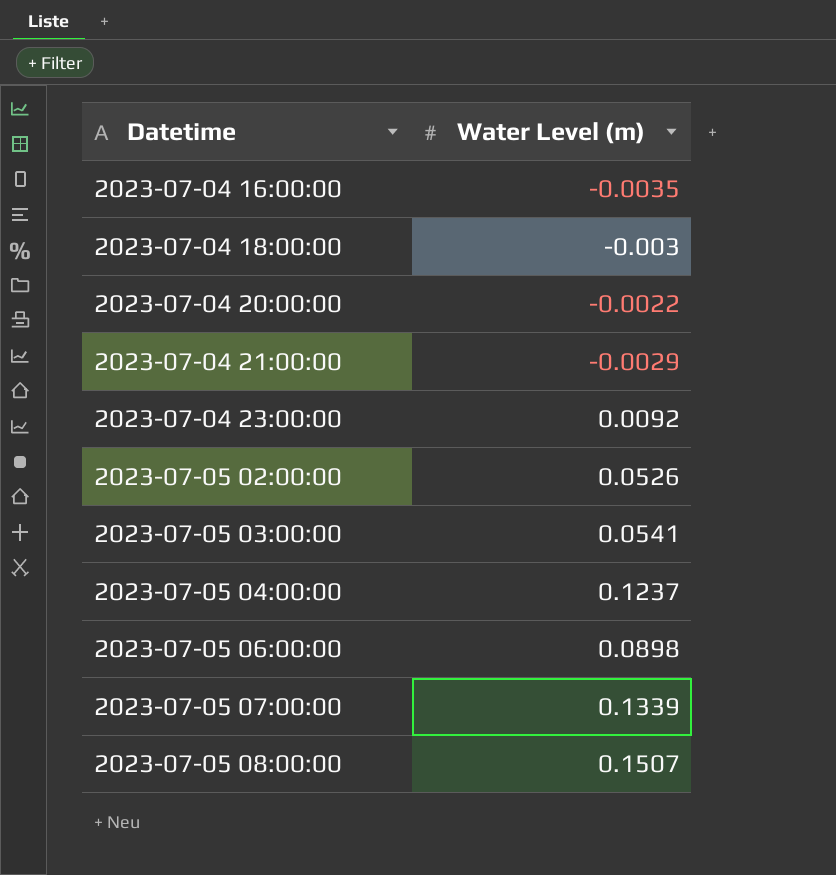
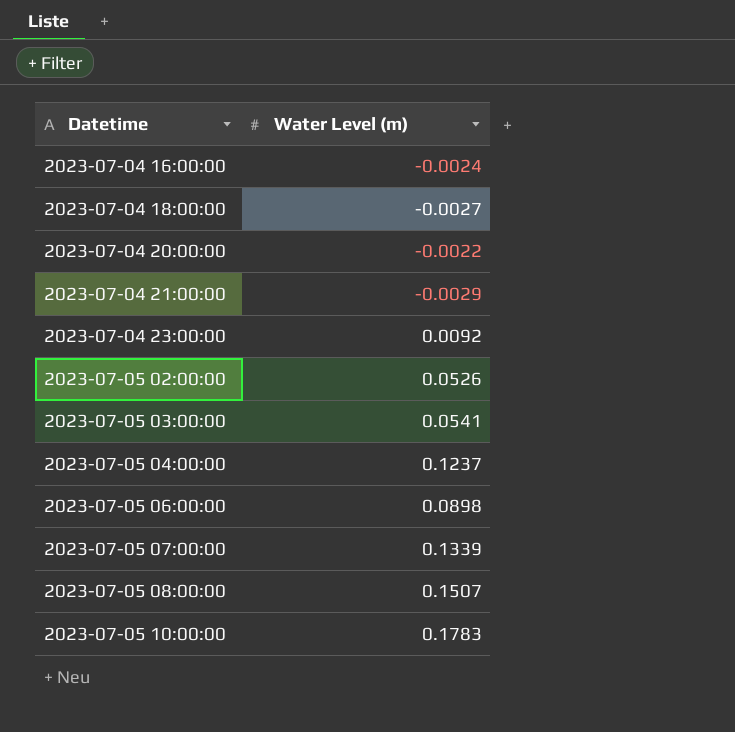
2023-07-04 16:00:00 | Water Level (m): -0.0035 -> -0.0024
2023-07-04 18:00:00 | Water Level (m): -0.003 -> -0.0027
row 2023-07-05 10:00:00: none -> 0.1783

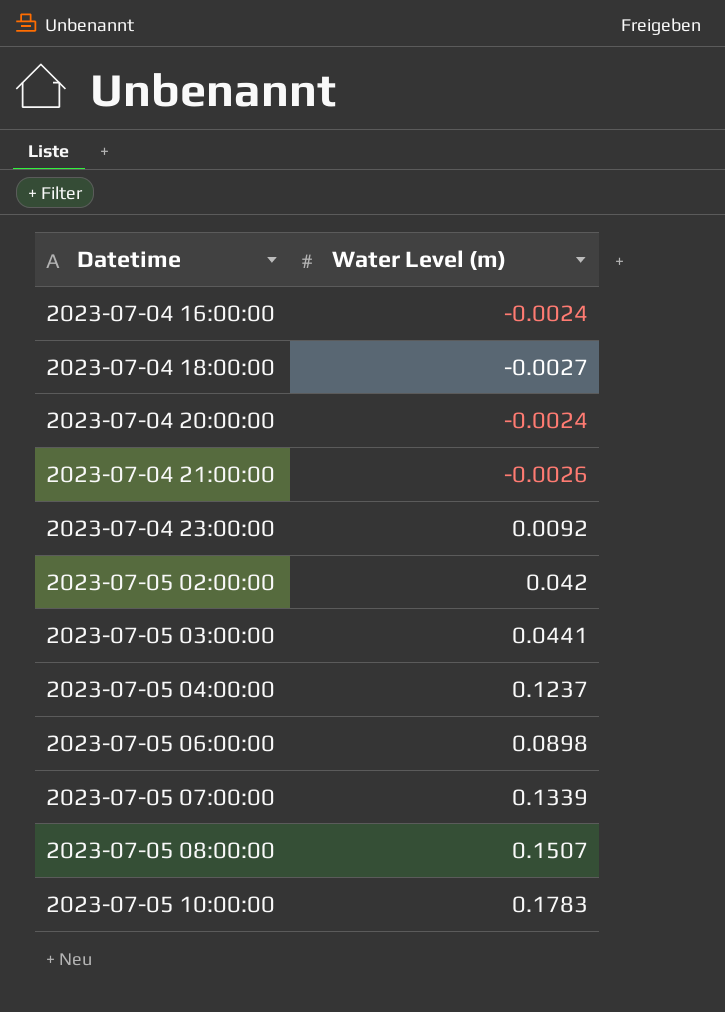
2023-07-04 20:00:00 | Water Level (m): -0.0022 -> -0.0024
2023-07-04 21:00:00 | Water Level (m): -0.0029 -> -0.0026
2023-07-05 02:00:00 | Water Level (m): 0.0526 -> 0.042
2023-07-05 03:00:00 | Water Level (m): 0.0541 -> 0.0441

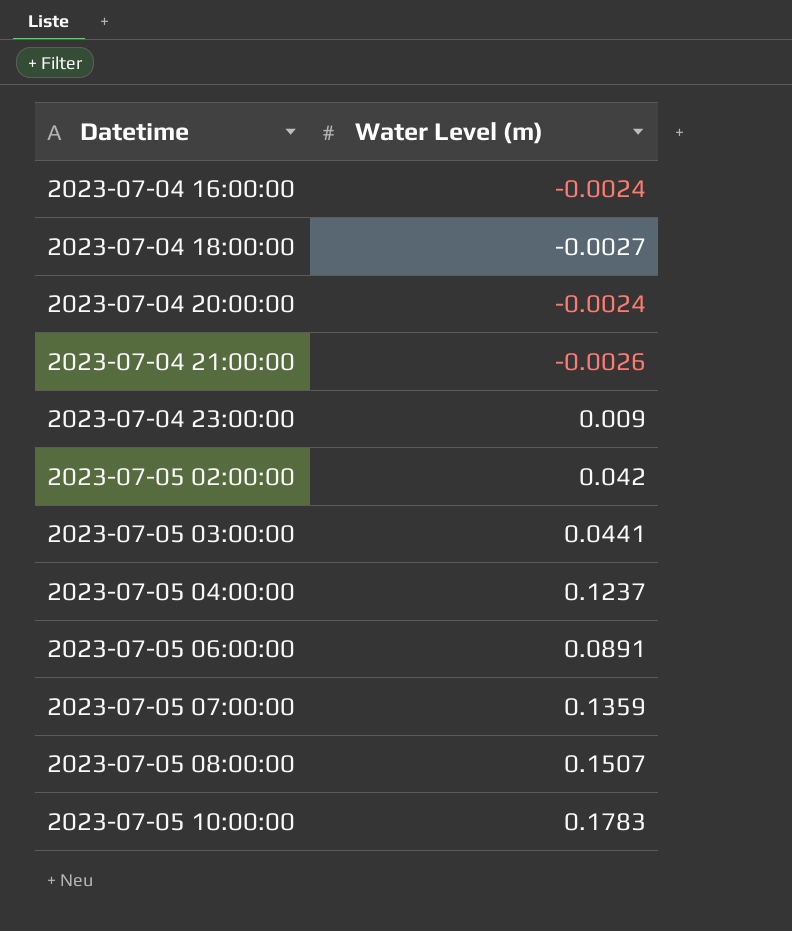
2023-07-04 23:00:00 | Water Level (m): 0.0092 -> 0.009
2023-07-05 06:00:00 | Water Level (m): 0.0898 -> 0.0891
2023-07-05 07:00:00 | Water Level (m): 0.1339 -> 0.1359

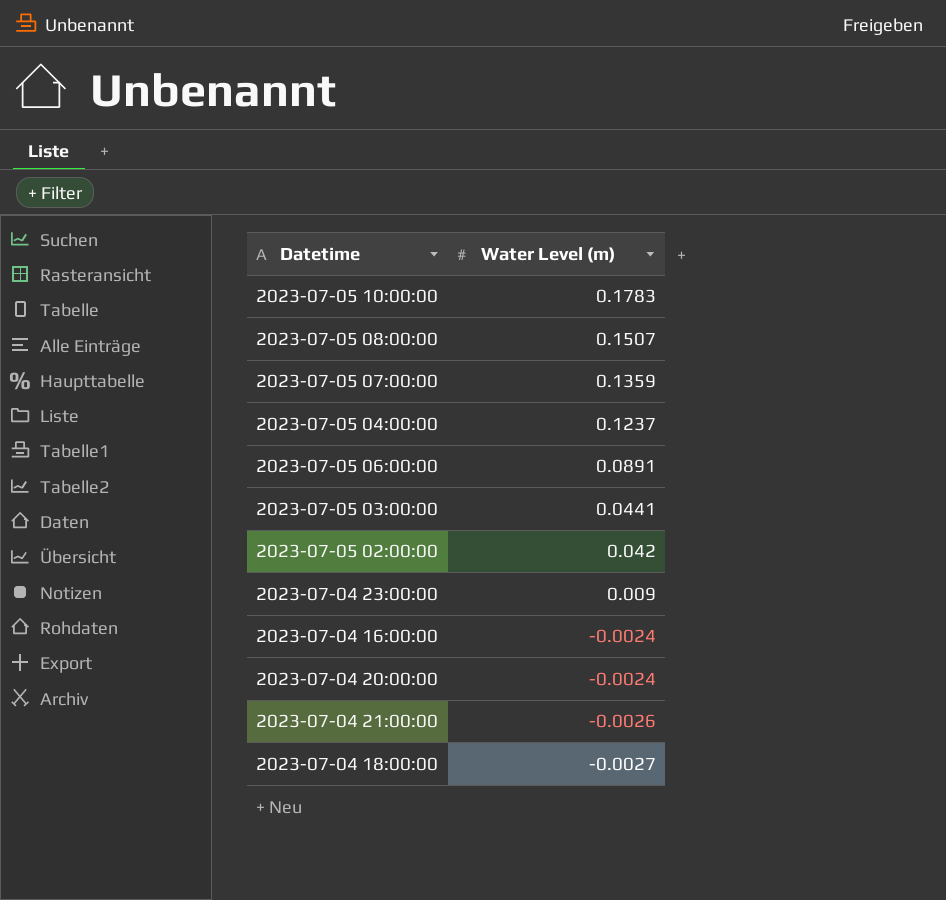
row order: Datetime ascending -> Water Level (m) descending

